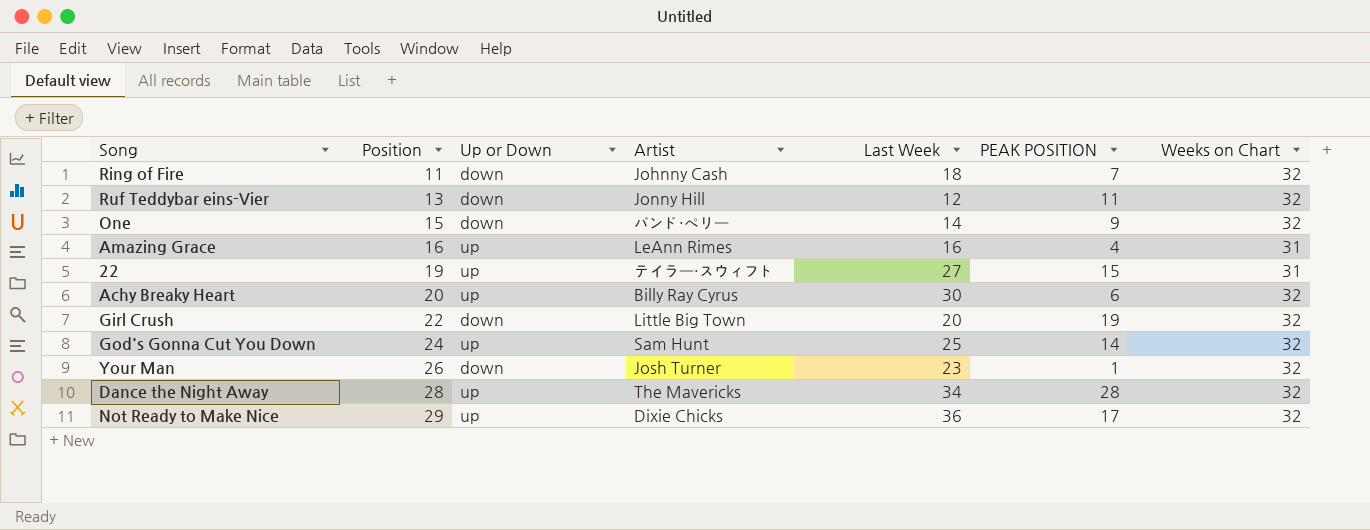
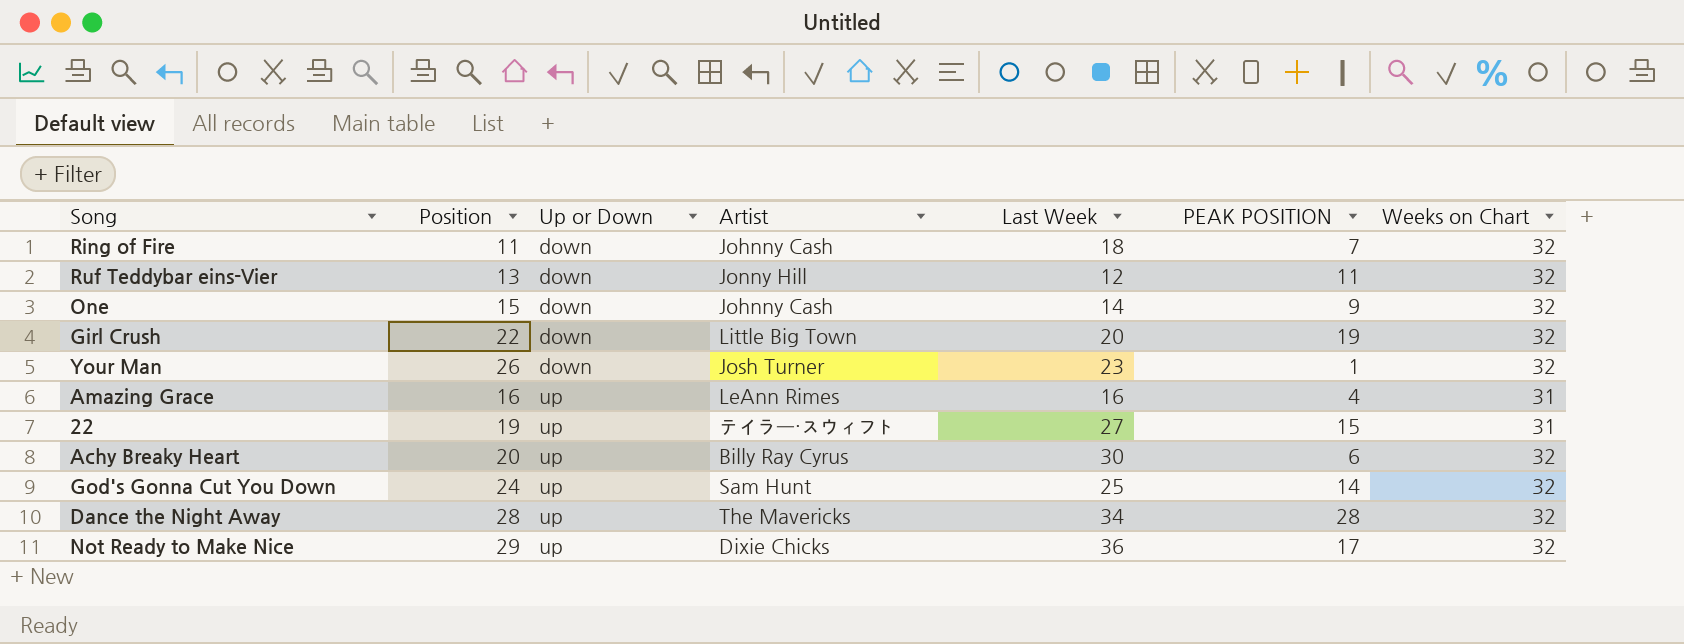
row order: Position ascending -> Up or Down ascending
One | Artist: バンド・ペリー -> Johnny Cash

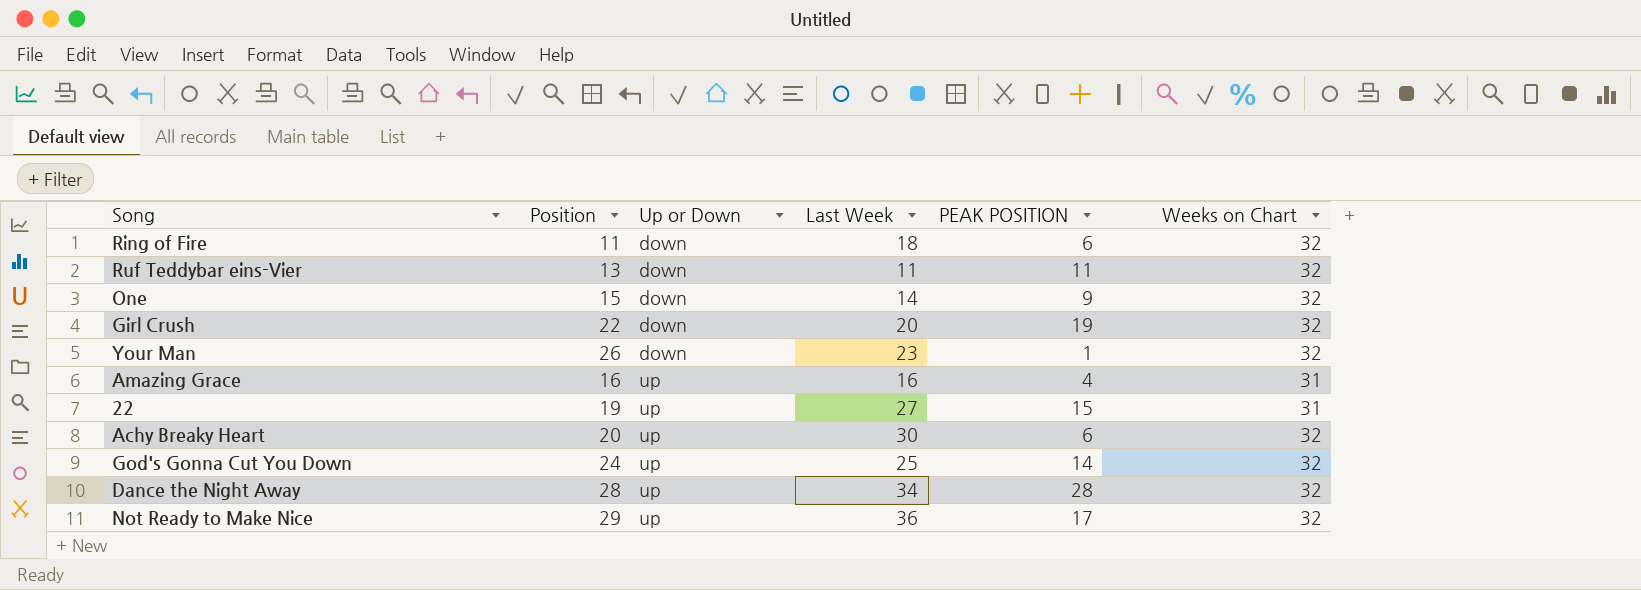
column Artist | position: 4 -> none
Ring of Fire | PEAK POSITION: 7 -> 6
Ruf Teddybar eins-Vier | Last Week: 12 -> 11

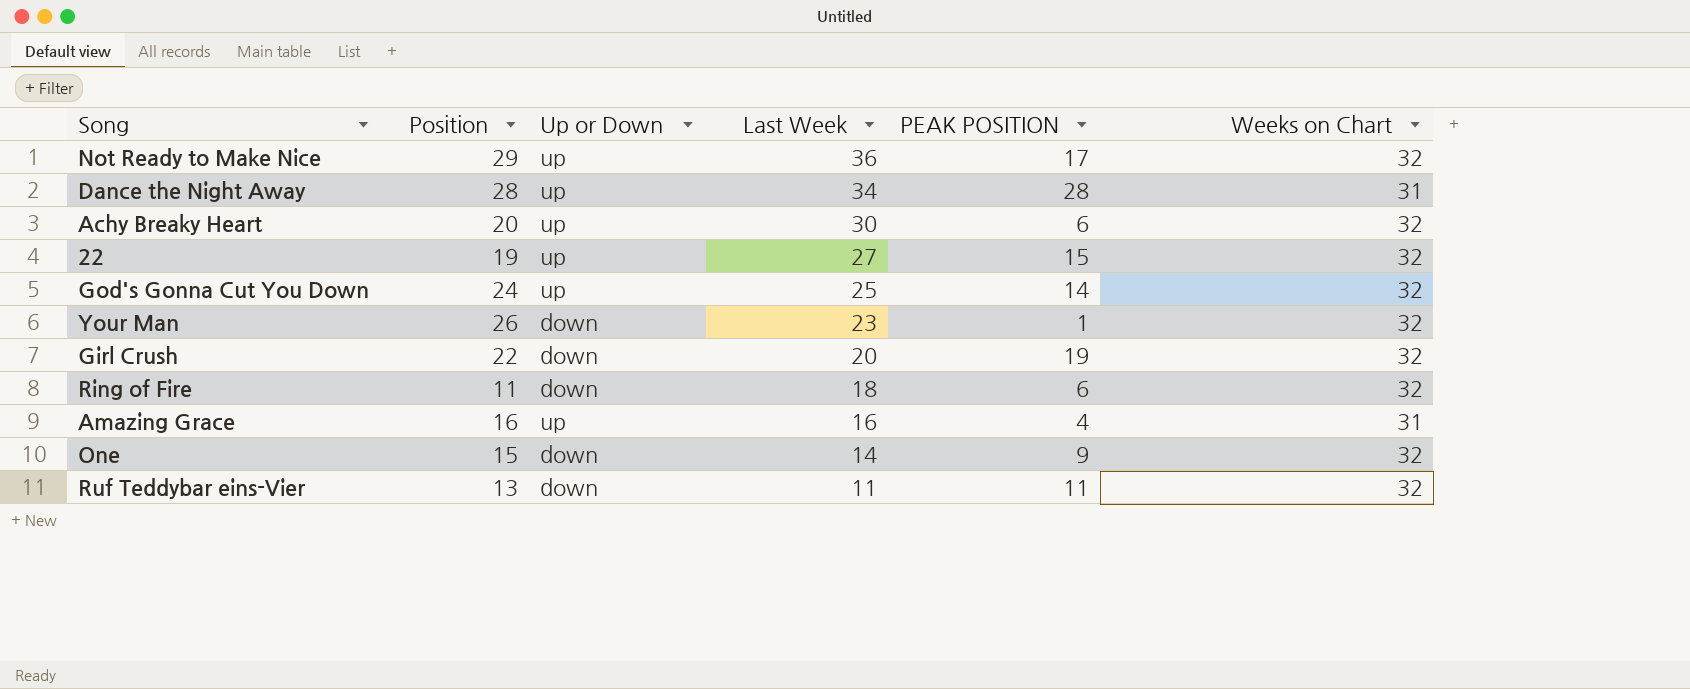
row order: Up or Down ascending -> Last Week descending
Dance the Night Away | Weeks on Chart: 32 -> 31
22 | Weeks on Chart: 31 -> 32

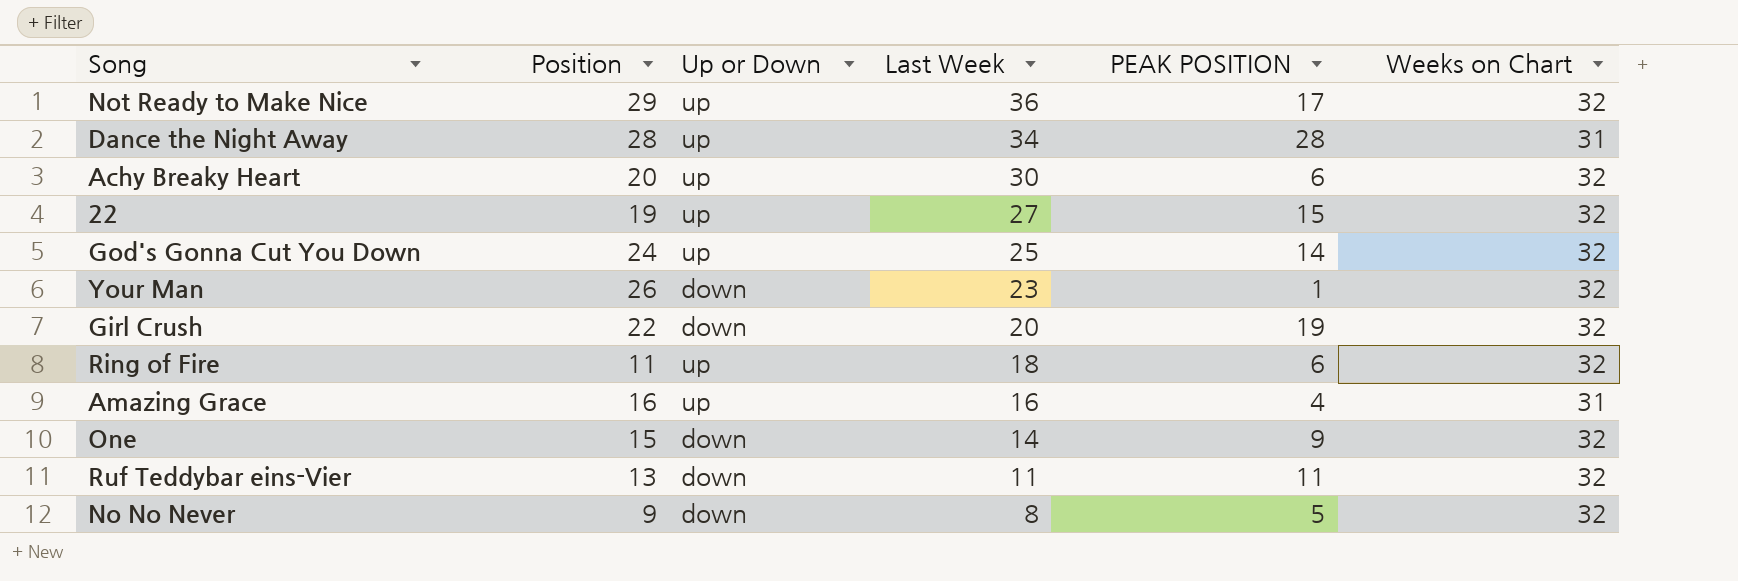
Ring of Fire | Up or Down: down -> up
row No No Never: none -> 9 | down | 8 | 5 | 32

